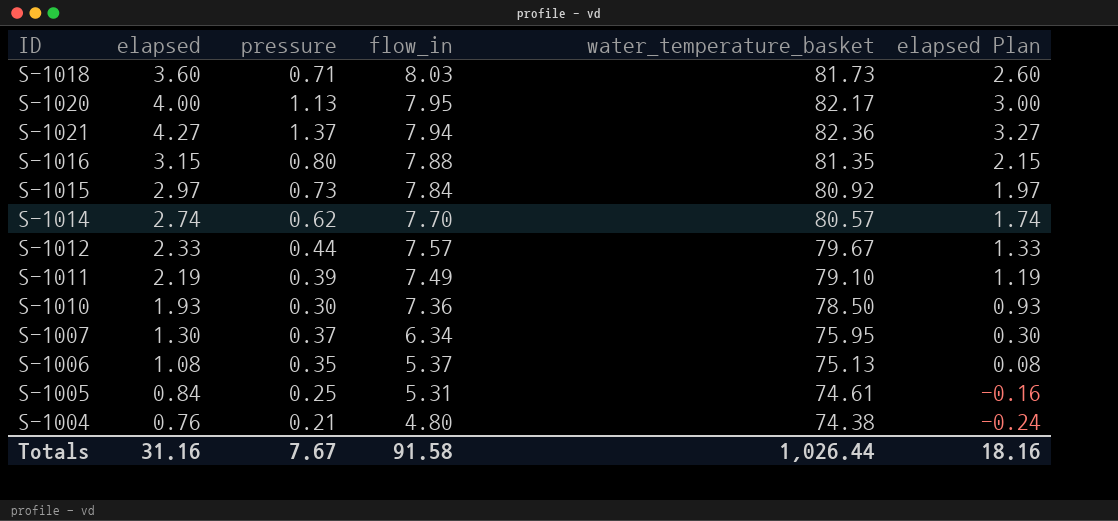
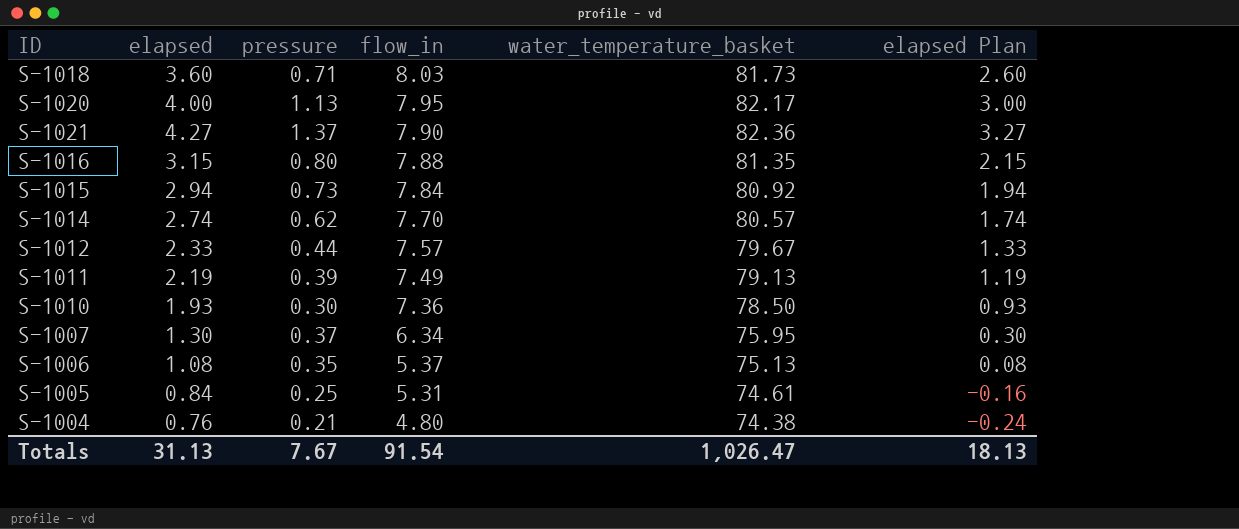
S-1021 | flow_in: 7.94 -> 7.90
S-1015 | elapsed: 2.97 -> 2.94
S-1015 | elapsed Plan: 1.97 -> 1.94
S-1011 | water_temperature_basket: 79.10 -> 79.13
Totals | elapsed: 31.16 -> 31.13
Totals | flow_in: 91.58 -> 91.54
Totals | water_temperature_basket: 1,026.44 -> 1,026.47
Totals | elapsed Plan: 18.16 -> 18.13

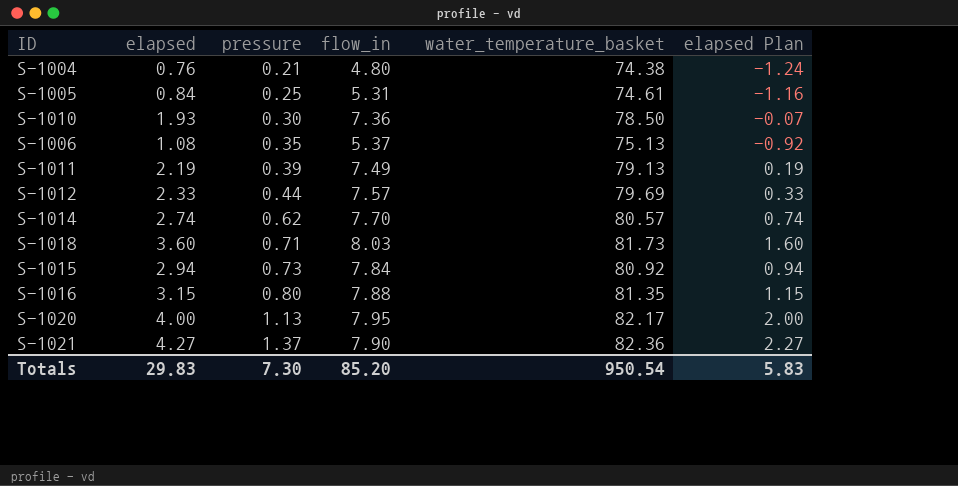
row order: flow_in descending -> pressure ascending
column elapsed Plan | formula: [elapsed] - 1 -> [elapsed] - 2
row S-1007: 1.30 | 0.37 | 6.34 | 75.95 | 0.30 -> none
S-1012 | water_temperature_basket: 79.67 -> 79.69
Totals | elapsed: 31.13 -> 29.83
Totals | pressure: 7.67 -> 7.30
Totals | flow_in: 91.54 -> 85.20
Totals | water_temperature_basket: 1,026.47 -> 950.54
Totals | elapsed Plan: 18.13 -> 5.83

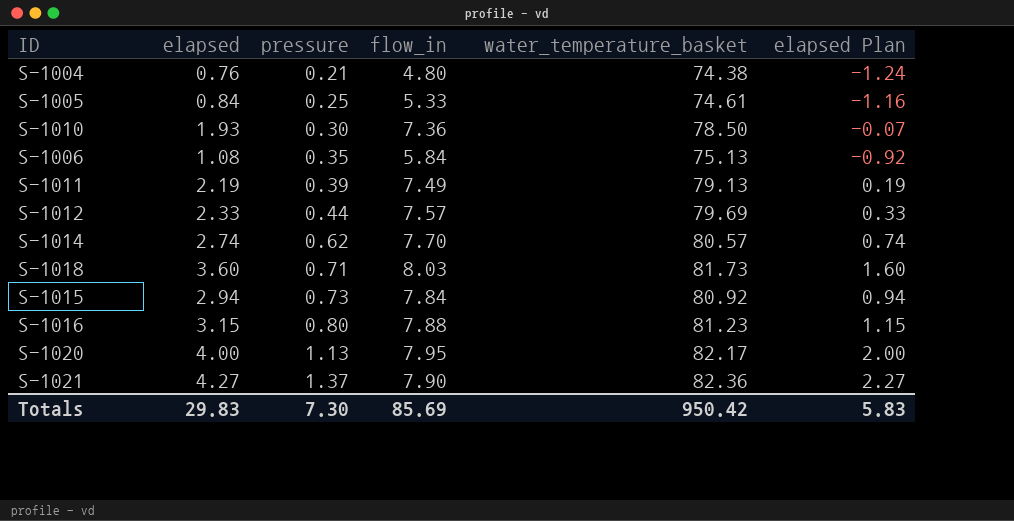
S-1005 | flow_in: 5.31 -> 5.33
S-1006 | flow_in: 5.37 -> 5.84
S-1016 | water_temperature_basket: 81.35 -> 81.23
Totals | flow_in: 85.20 -> 85.69
Totals | water_temperature_basket: 950.54 -> 950.42

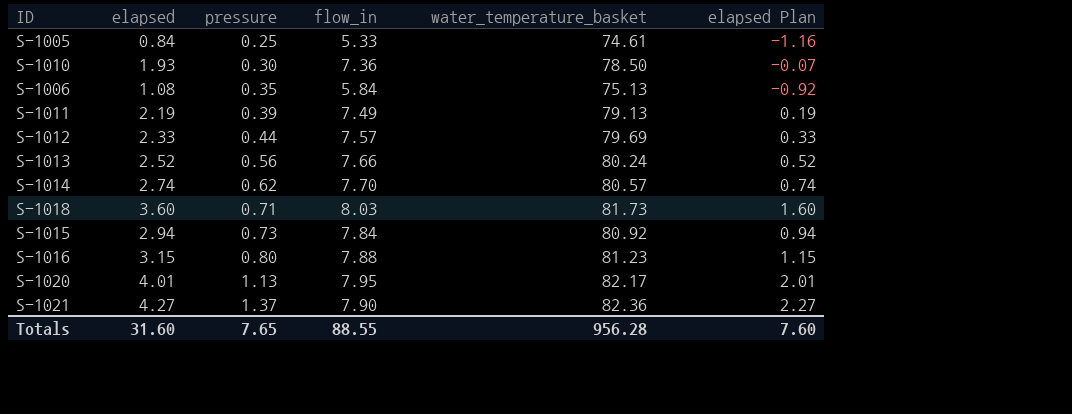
row S-1004: 0.76 | 0.21 | 4.80 | 74.38 | -1.24 -> none
row S-1013: none -> 2.52 | 0.56 | 7.66 | 80.24 | 0.52
S-1020 | elapsed: 4.00 -> 4.01
S-1020 | elapsed Plan: 2.00 -> 2.01
Totals | elapsed: 29.83 -> 31.60
Totals | pressure: 7.30 -> 7.65
Totals | flow_in: 85.69 -> 88.55
Totals | water_temperature_basket: 950.42 -> 956.28
Totals | elapsed Plan: 5.83 -> 7.60

